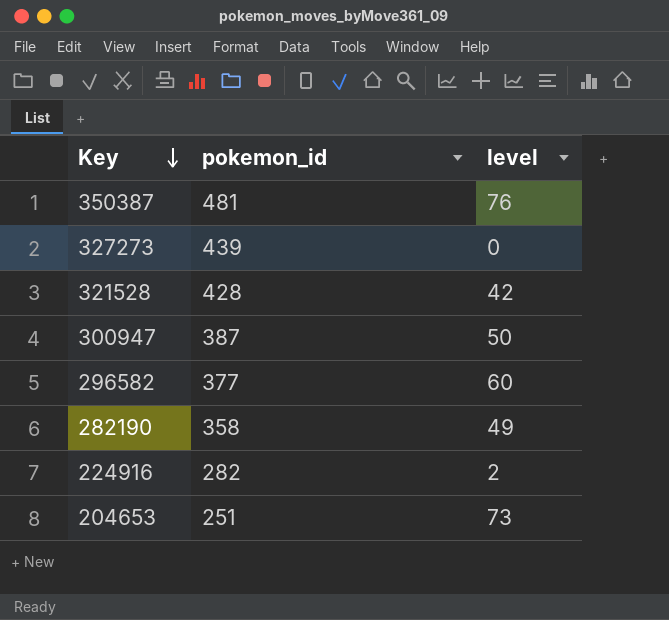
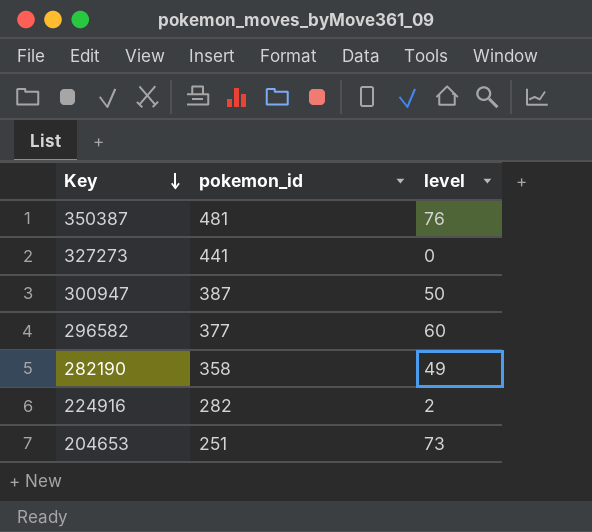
row 321528: 428 | 42 -> none
327273 | pokemon_id: 439 -> 441

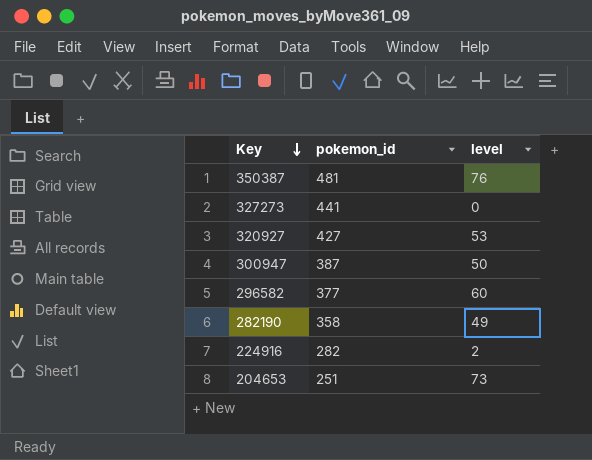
row 320927: none -> 427 | 53

